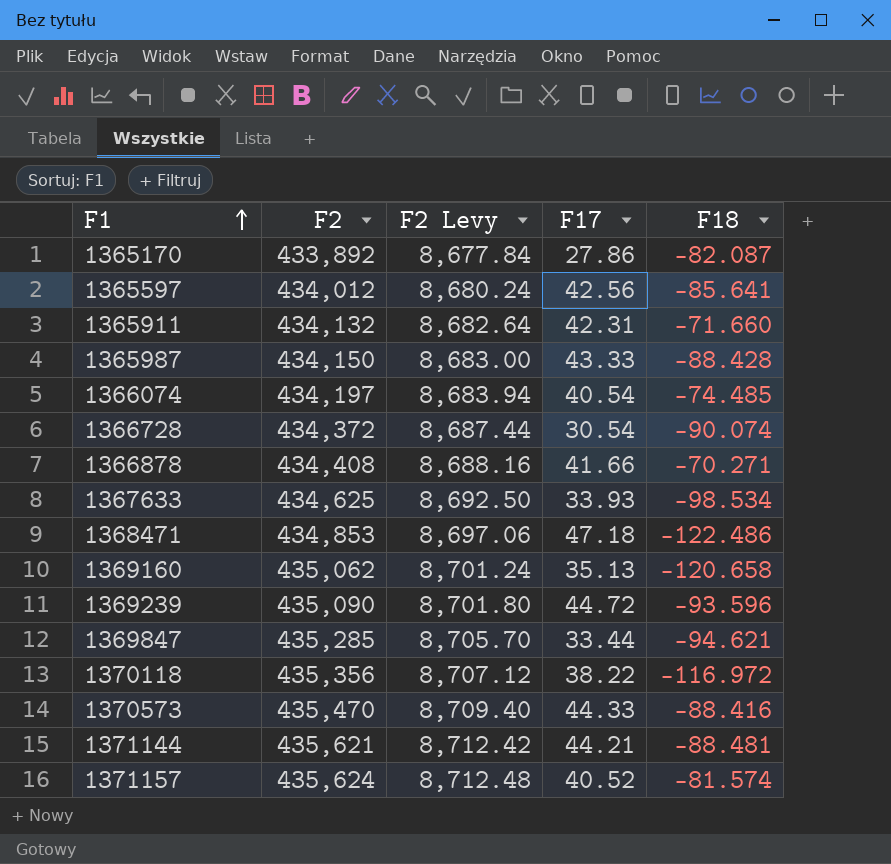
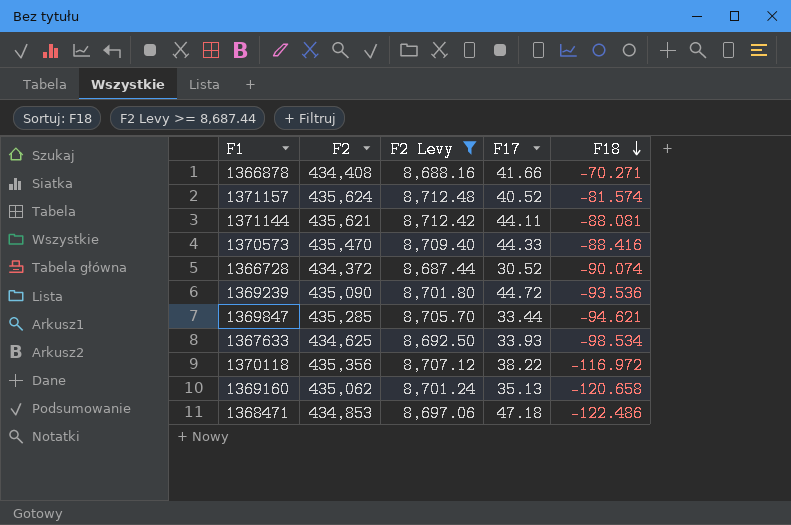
filter: none -> F2 Levy >= 8,687.44
row order: F1 ascending -> F18 descending
1371144 | F17: 44.21 -> 44.11
1371144 | F18: -88.481 -> -88.081
1366728 | F17: 30.54 -> 30.52
1369239 | F18: -93.596 -> -93.536

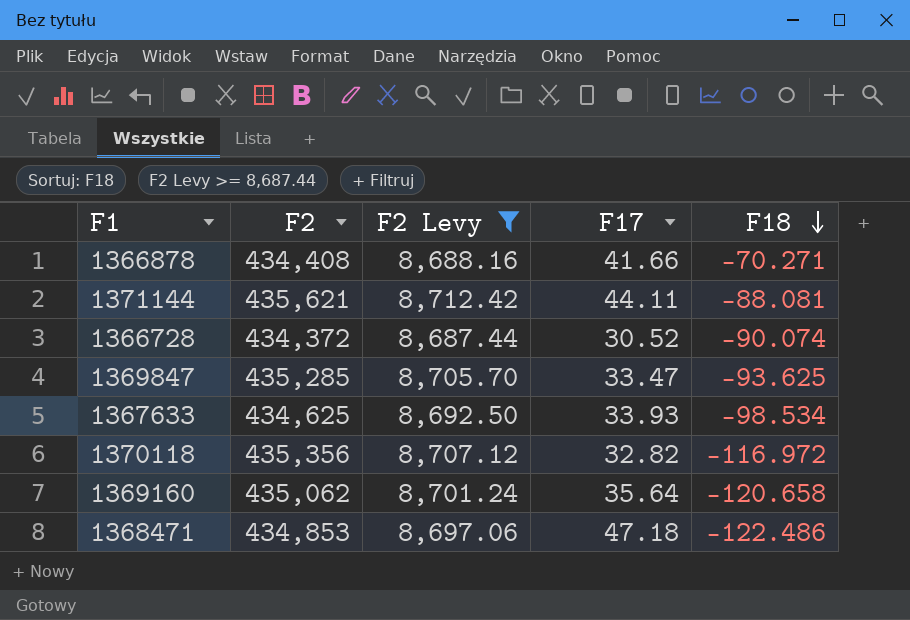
row 1371157: 435,624 | 8,712.48 | 40.52 | -81.574 -> none
row 1370573: 435,470 | 8,709.40 | 44.33 | -88.416 -> none
row 1369239: 435,090 | 8,701.80 | 44.72 | -93.536 -> none
1369847 | F17: 33.44 -> 33.47
1369847 | F18: -94.621 -> -93.625
1370118 | F17: 38.22 -> 32.82
1369160 | F17: 35.13 -> 35.64

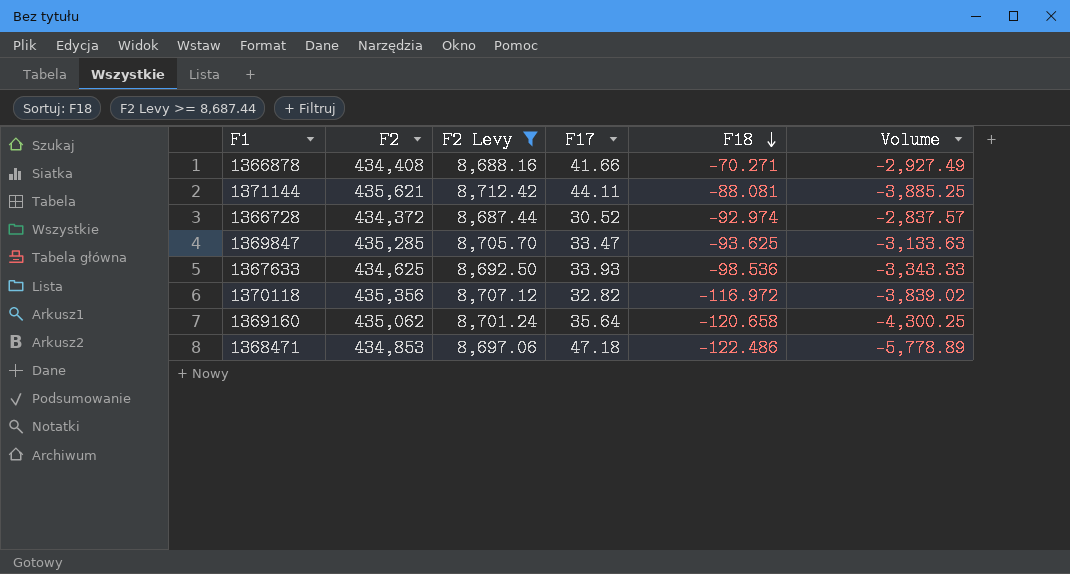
column Volume | formula: none -> [F17] * [F18]
1366728 | F18: -90.074 -> -92.974
1367633 | F18: -98.534 -> -98.536

